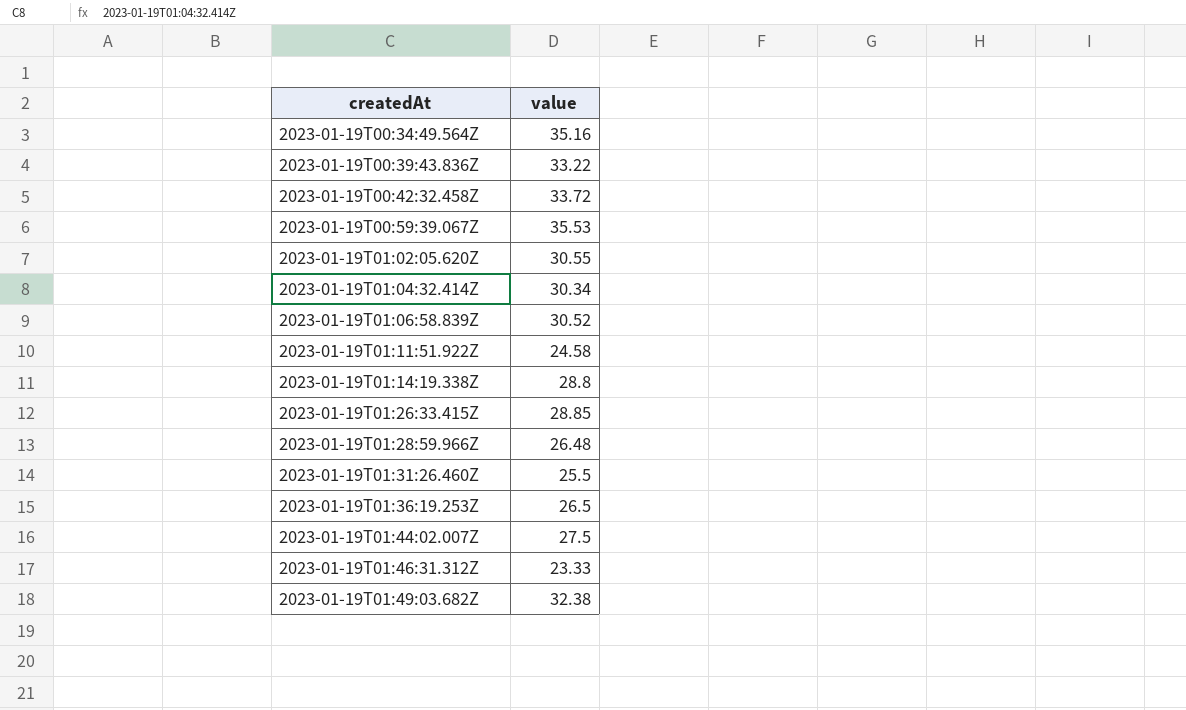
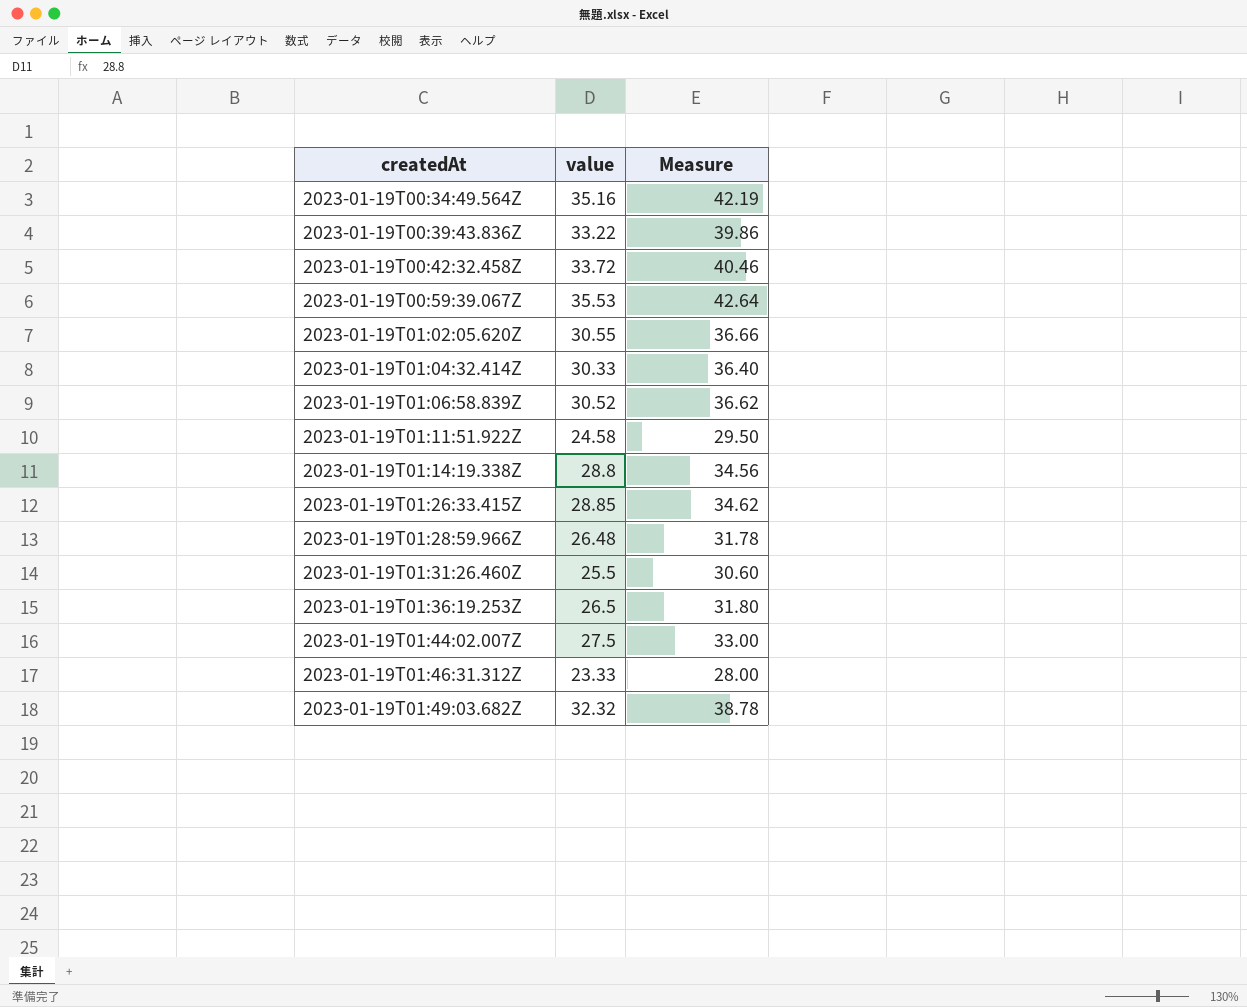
column Measure | formula: none -> [value] * 1.2
2023-01-19T01:04:32.414Z | value: 30.34 -> 30.33
2023-01-19T01:49:03.682Z | value: 32.38 -> 32.32

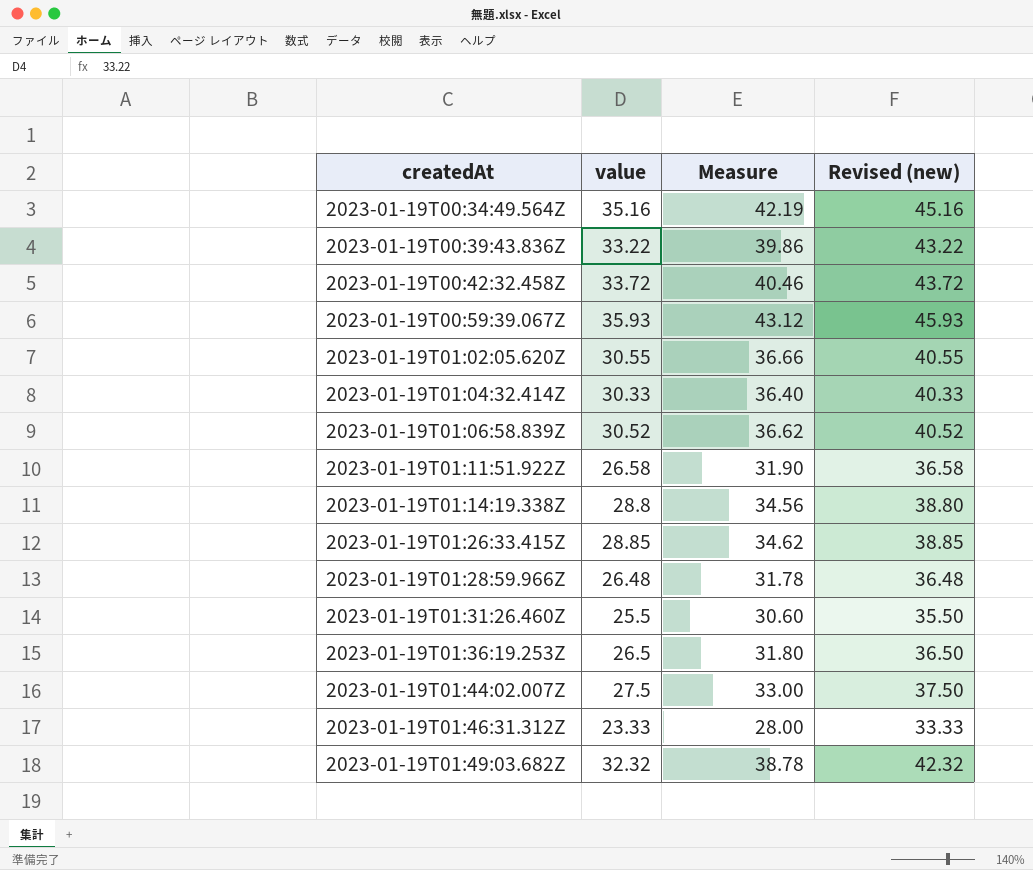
column Revised (new) | formula: none -> [value] + 10
2023-01-19T00:59:39.067Z | value: 35.53 -> 35.93
2023-01-19T00:59:39.067Z | Measure: 42.64 -> 43.12
2023-01-19T01:11:51.922Z | value: 24.58 -> 26.58
2023-01-19T01:11:51.922Z | Measure: 29.50 -> 31.90

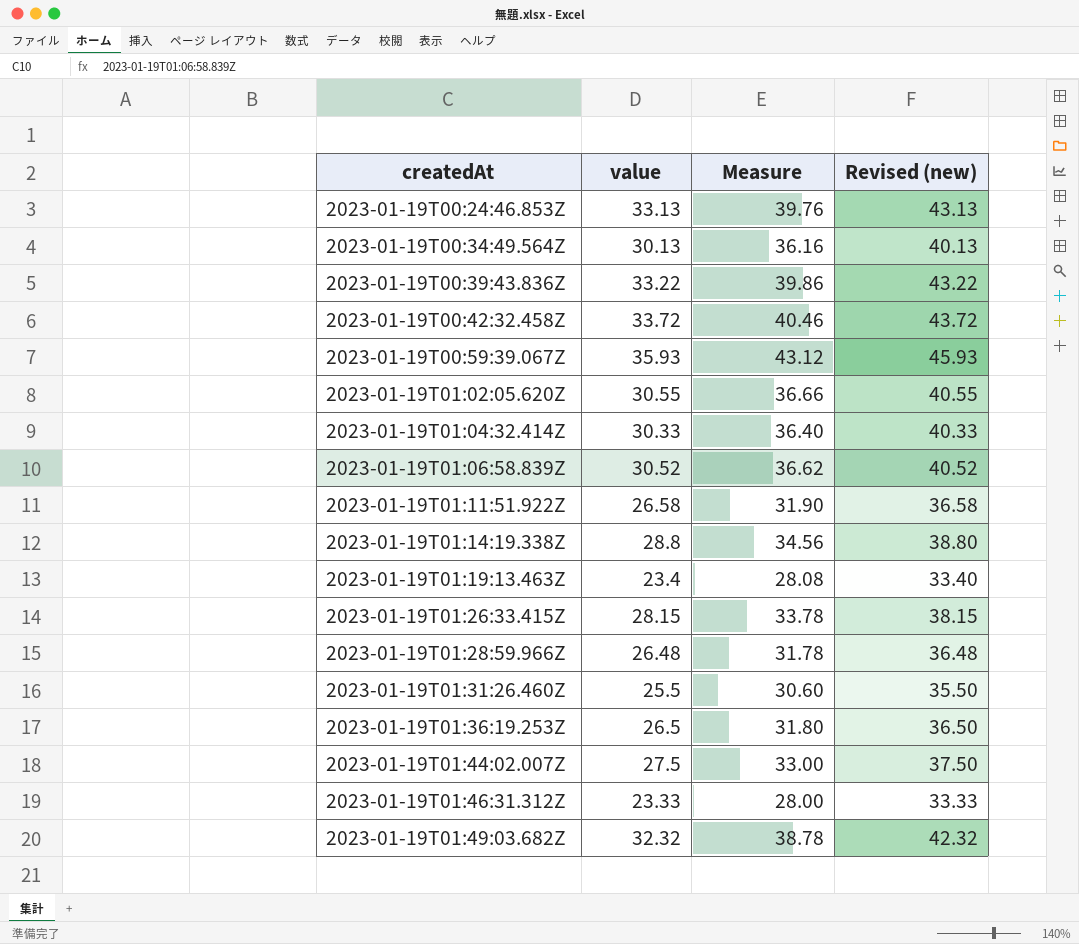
row 2023-01-19T00:24:46.853Z: none -> 33.13 | 39.76 | 43.13
2023-01-19T00:34:49.564Z | value: 35.16 -> 30.13
2023-01-19T00:34:49.564Z | Measure: 42.19 -> 36.16
2023-01-19T00:34:49.564Z | Revised (new): 45.16 -> 40.13
row 2023-01-19T01:19:13.463Z: none -> 23.4 | 28.08 | 33.40
2023-01-19T01:26:33.415Z | value: 28.85 -> 28.15
2023-01-19T01:26:33.415Z | Measure: 34.62 -> 33.78
2023-01-19T01:26:33.415Z | Revised (new): 38.85 -> 38.15

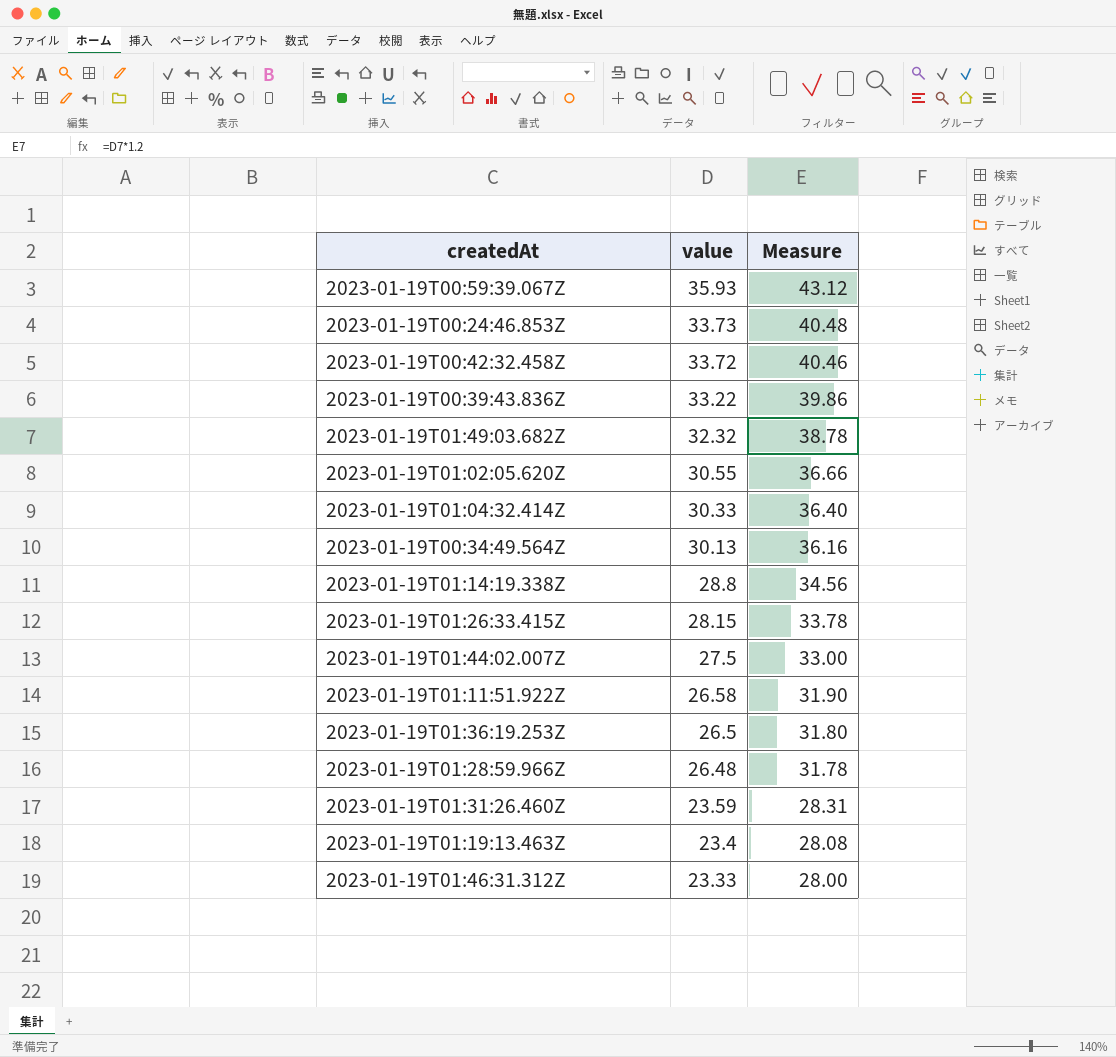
row order: createdAt ascending -> value descending
column Revised (new) | formula: [value] + 10 -> none
row 2023-01-19T01:06:58.839Z: 30.52 | 36.62 | 40.52 -> none
2023-01-19T00:24:46.853Z | value: 33.13 -> 33.73
2023-01-19T00:24:46.853Z | Measure: 39.76 -> 40.48
2023-01-19T01:31:26.460Z | value: 25.5 -> 23.59
2023-01-19T01:31:26.460Z | Measure: 30.60 -> 28.31

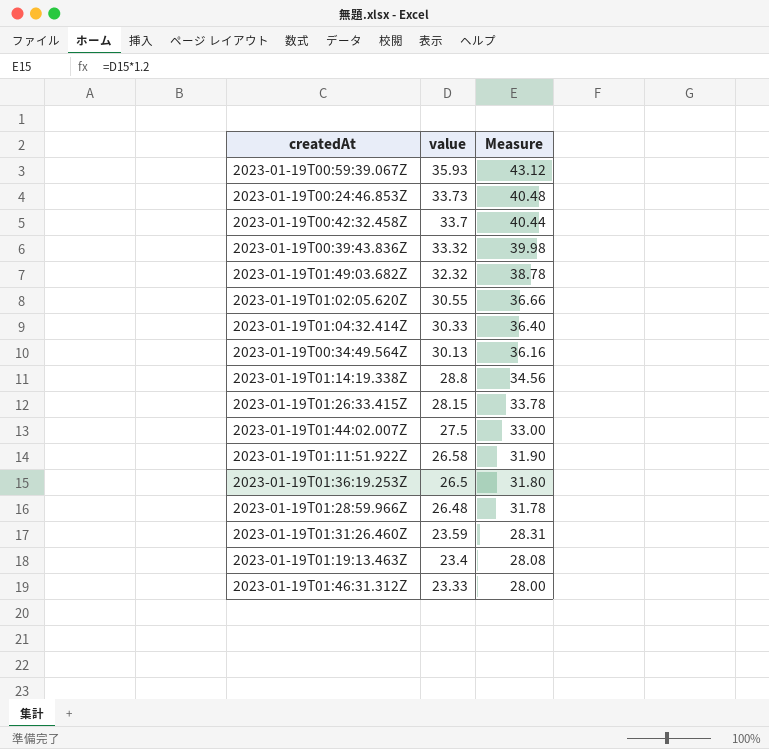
2023-01-19T00:42:32.458Z | value: 33.72 -> 33.7
2023-01-19T00:42:32.458Z | Measure: 40.46 -> 40.44
2023-01-19T00:39:43.836Z | value: 33.22 -> 33.32
2023-01-19T00:39:43.836Z | Measure: 39.86 -> 39.98

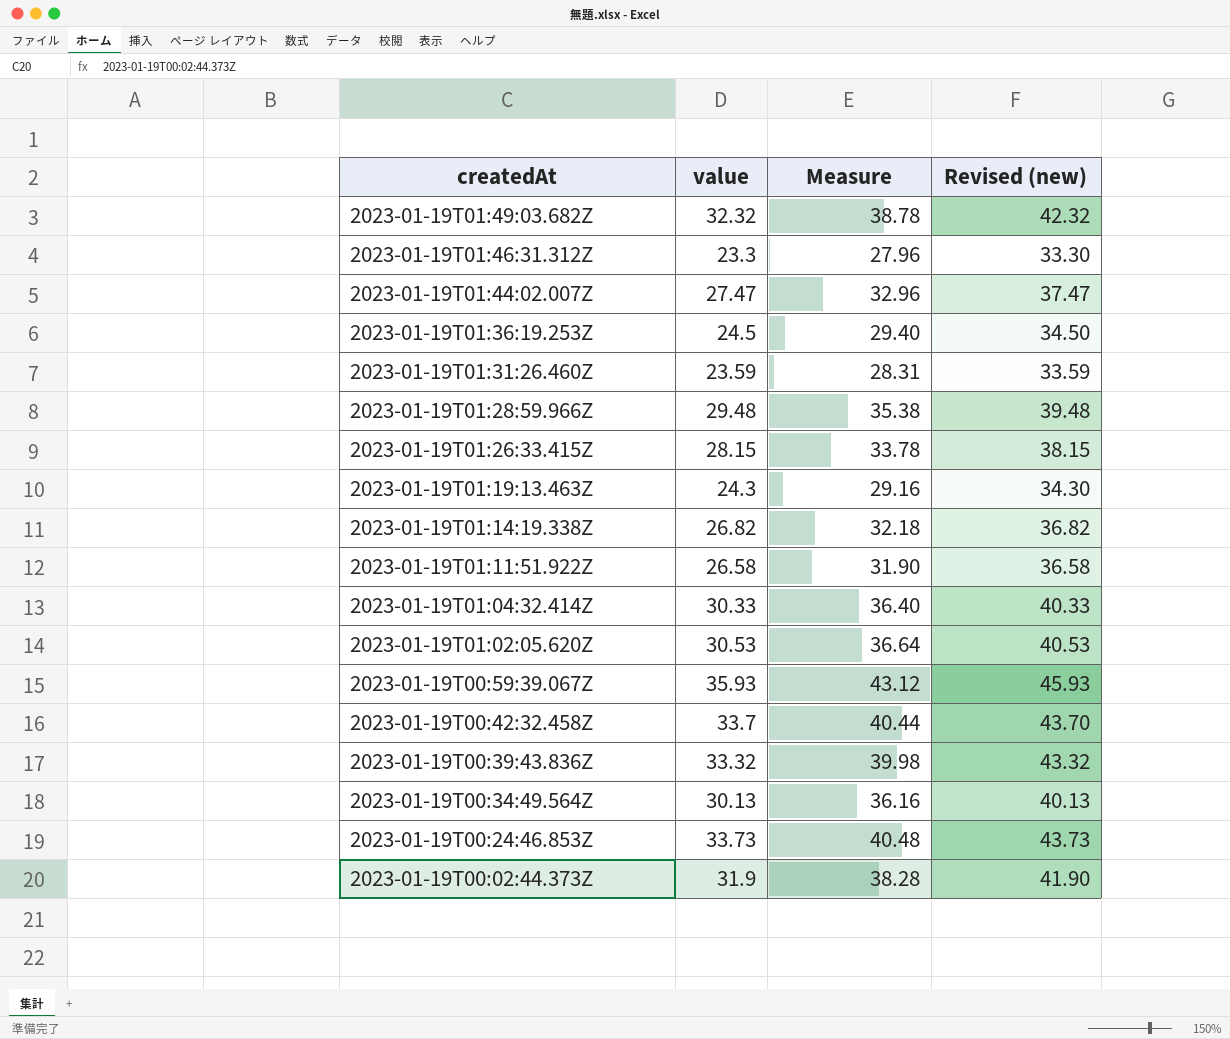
row order: value descending -> createdAt descending
column Revised (new) | formula: none -> [value] + 10
2023-01-19T01:46:31.312Z | value: 23.33 -> 23.3
2023-01-19T01:46:31.312Z | Measure: 28.00 -> 27.96
2023-01-19T01:44:02.007Z | value: 27.5 -> 27.47
2023-01-19T01:44:02.007Z | Measure: 33.00 -> 32.96
2023-01-19T01:36:19.253Z | value: 26.5 -> 24.5
2023-01-19T01:36:19.253Z | Measure: 31.80 -> 29.40
2023-01-19T01:28:59.966Z | value: 26.48 -> 29.48
2023-01-19T01:28:59.966Z | Measure: 31.78 -> 35.38
2023-01-19T01:19:13.463Z | value: 23.4 -> 24.3
2023-01-19T01:19:13.463Z | Measure: 28.08 -> 29.16
2023-01-19T01:14:19.338Z | value: 28.8 -> 26.82
2023-01-19T01:14:19.338Z | Measure: 34.56 -> 32.18
2023-01-19T01:02:05.620Z | value: 30.55 -> 30.53
2023-01-19T01:02:05.620Z | Measure: 36.66 -> 36.64
row 2023-01-19T00:02:44.373Z: none -> 31.9 | 38.28 | 41.90

